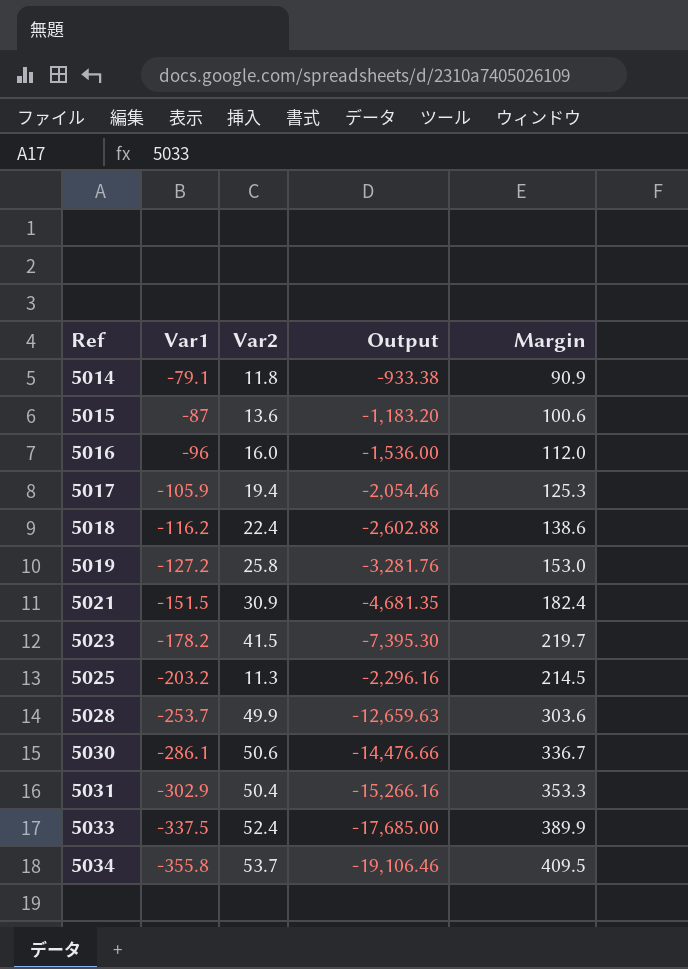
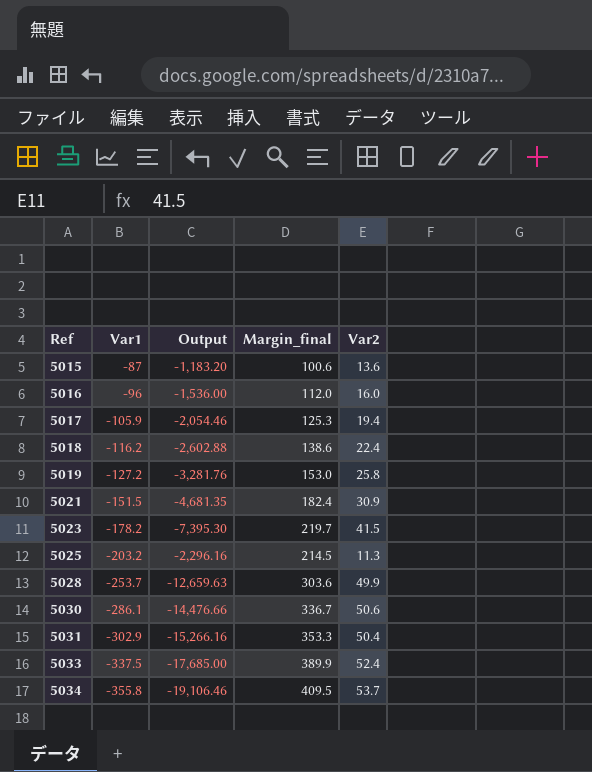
column name: Margin -> Margin_final
column Var2 | position: 3 -> 5
row 5014: -79.1 | 11.8 | -933.38 | 90.9 -> none

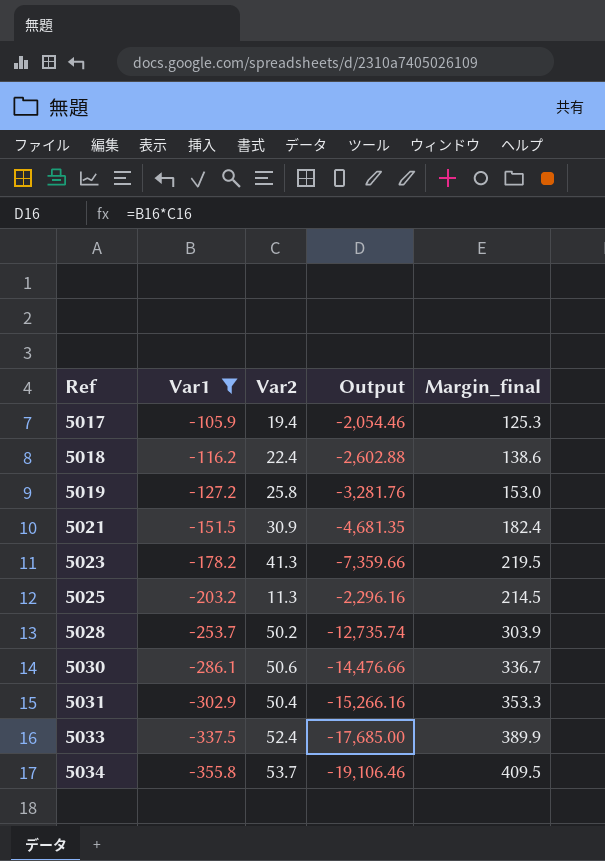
filter: none -> Var1 <= -105.9
column Var2 | position: 5 -> 3
5023 | Var2: 41.5 -> 41.3
5023 | Output: -7,395.30 -> -7,359.66
5023 | Margin_final: 219.7 -> 219.5
5028 | Var2: 49.9 -> 50.2
5028 | Output: -12,659.63 -> -12,735.74
5028 | Margin_final: 303.6 -> 303.9

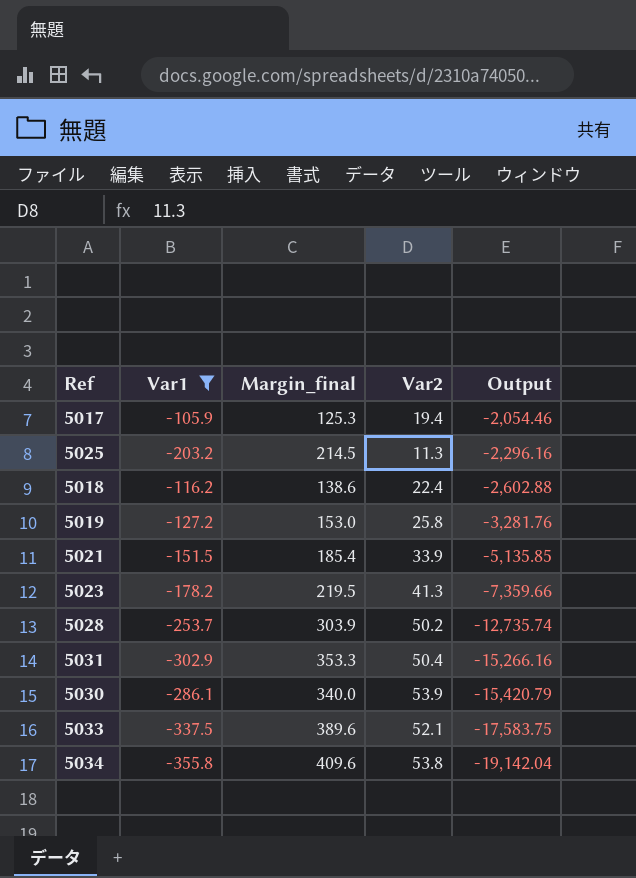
row order: Ref ascending -> Output descending
column Margin_final | position: 5 -> 3
5021 | Margin_final: 182.4 -> 185.4
5021 | Var2: 30.9 -> 33.9
5021 | Output: -4,681.35 -> -5,135.85
5030 | Margin_final: 336.7 -> 340.0
5030 | Var2: 50.6 -> 53.9
5030 | Output: -14,476.66 -> -15,420.79
5033 | Margin_final: 389.9 -> 389.6
5033 | Var2: 52.4 -> 52.1
5033 | Output: -17,685.00 -> -17,583.75
5034 | Margin_final: 409.5 -> 409.6
5034 | Var2: 53.7 -> 53.8
5034 | Output: -19,106.46 -> -19,142.04

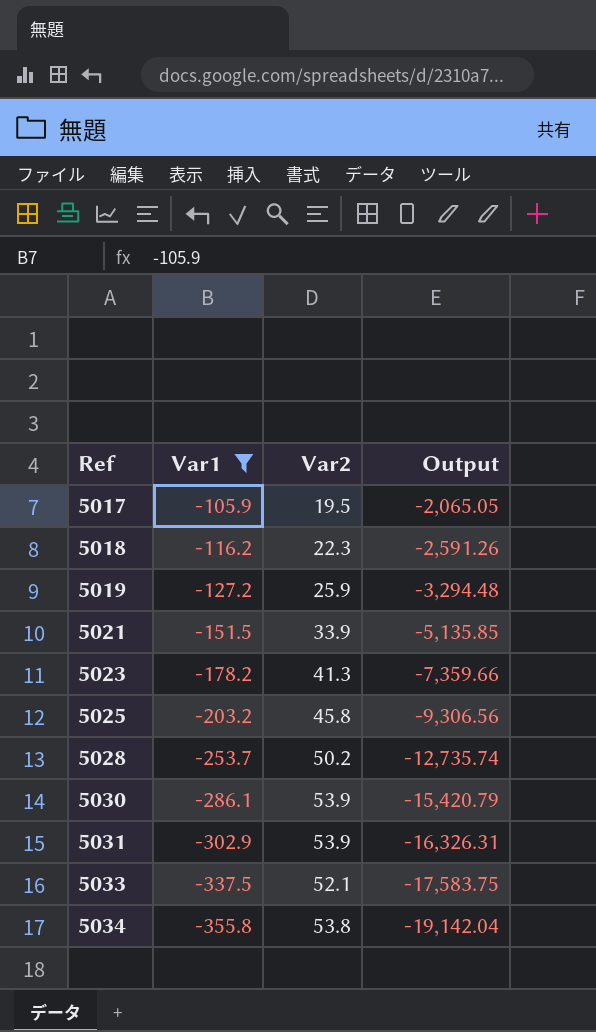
row order: Output descending -> Ref ascending
column Margin_final | formula: [Var2] - [Var1] -> none
5017 | Var2: 19.4 -> 19.5
5017 | Output: -2,054.46 -> -2,065.05
5018 | Var2: 22.4 -> 22.3
5018 | Output: -2,602.88 -> -2,591.26
5019 | Var2: 25.8 -> 25.9
5019 | Output: -3,281.76 -> -3,294.48
5025 | Var2: 11.3 -> 45.8
5025 | Output: -2,296.16 -> -9,306.56
5031 | Var2: 50.4 -> 53.9
5031 | Output: -15,266.16 -> -16,326.31

